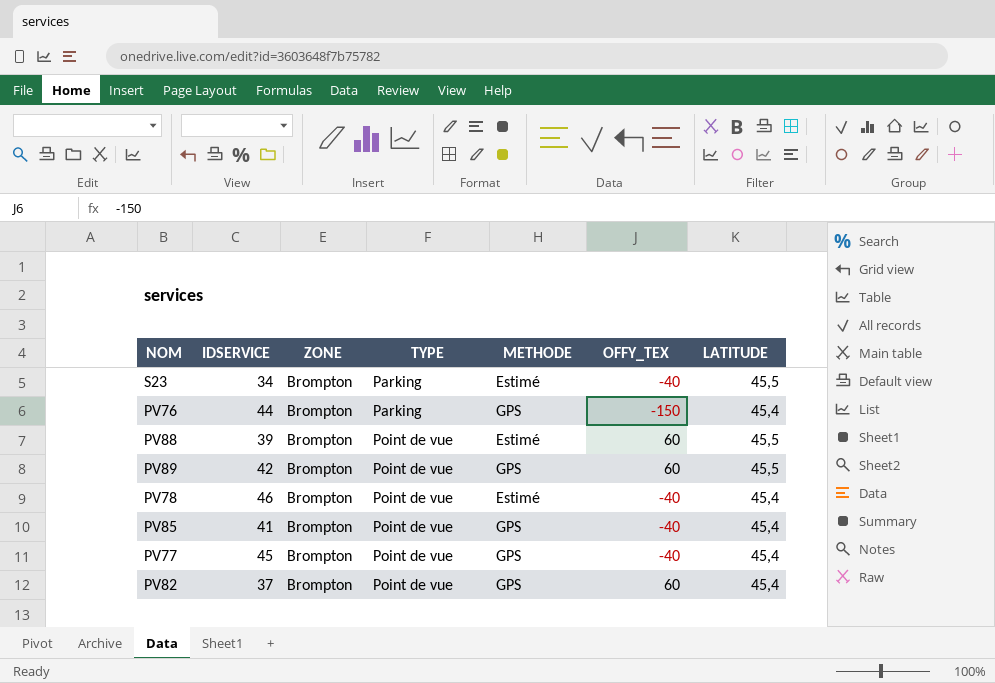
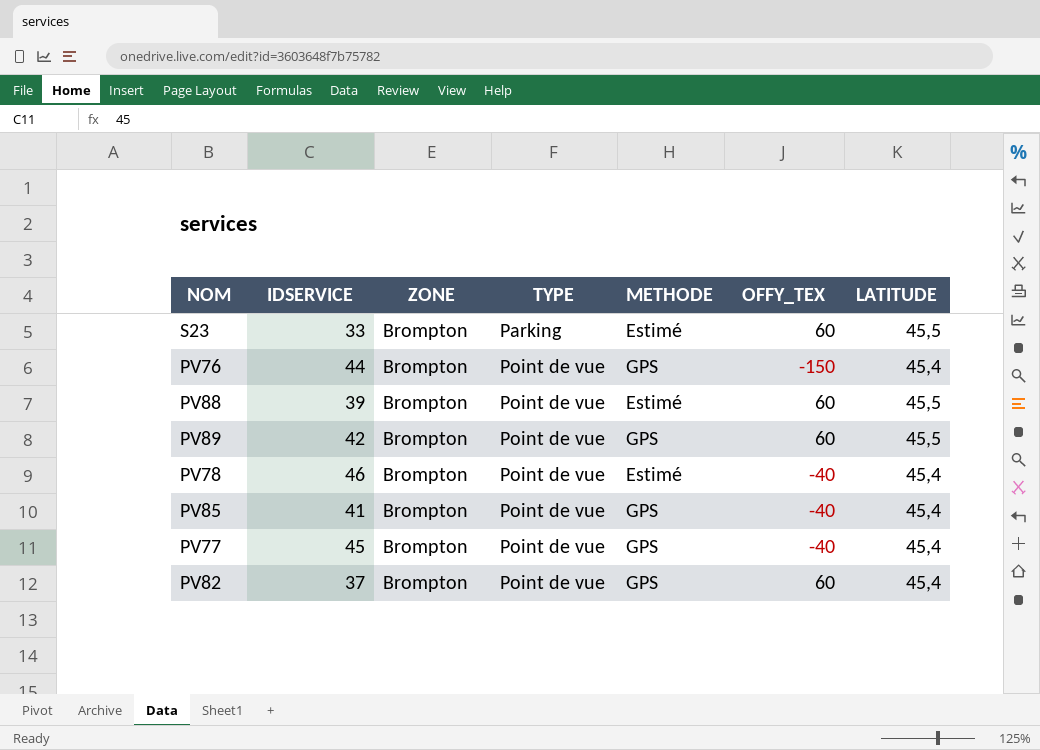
S23 | IDSERVICE: 34 -> 33
S23 | OFFY_TEX: -40 -> 60
PV76 | TYPE: Parking -> Point de vue

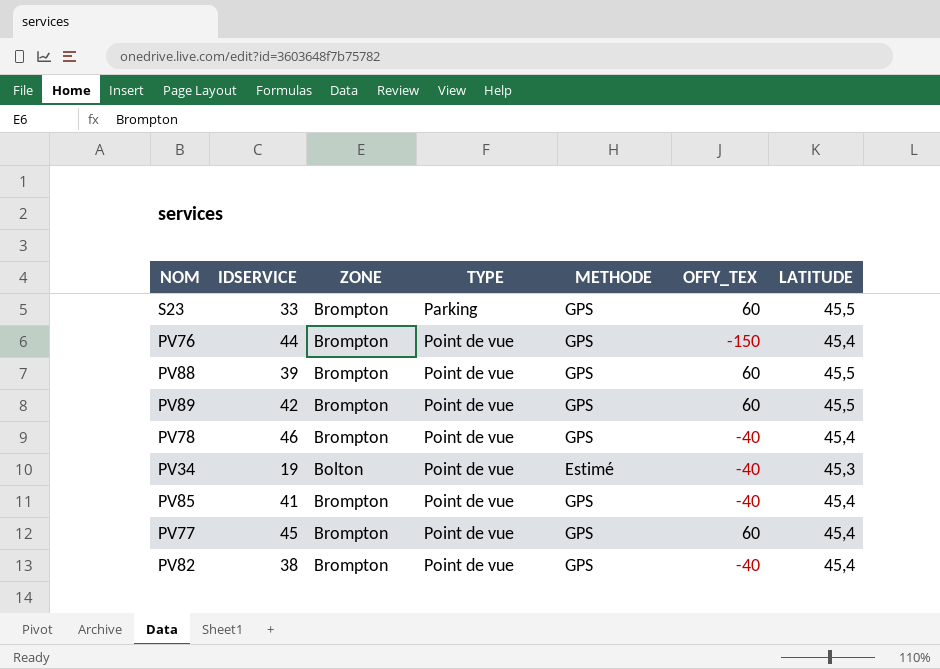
S23 | METHODE: Estimé -> GPS
PV88 | METHODE: Estimé -> GPS
PV78 | METHODE: Estimé -> GPS
row PV34: none -> 19 | Bolton | Point de vue | Estimé | -40 | 45,3
PV77 | OFFY_TEX: -40 -> 60
PV82 | IDSERVICE: 37 -> 38
PV82 | OFFY_TEX: 60 -> -40

